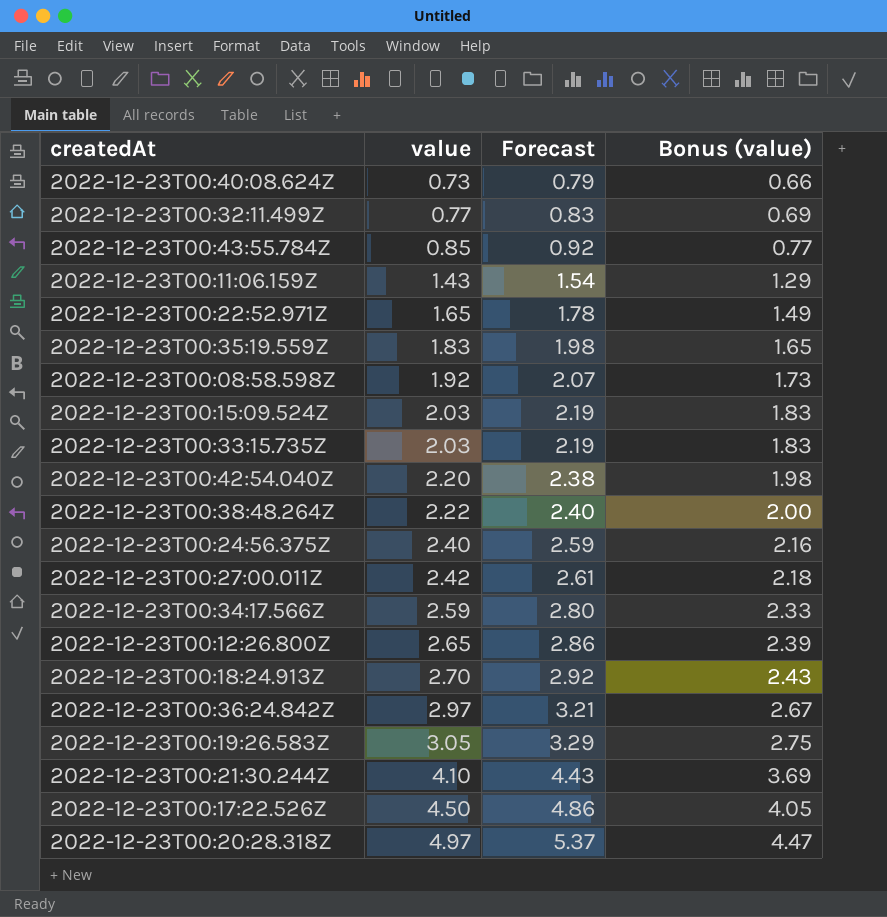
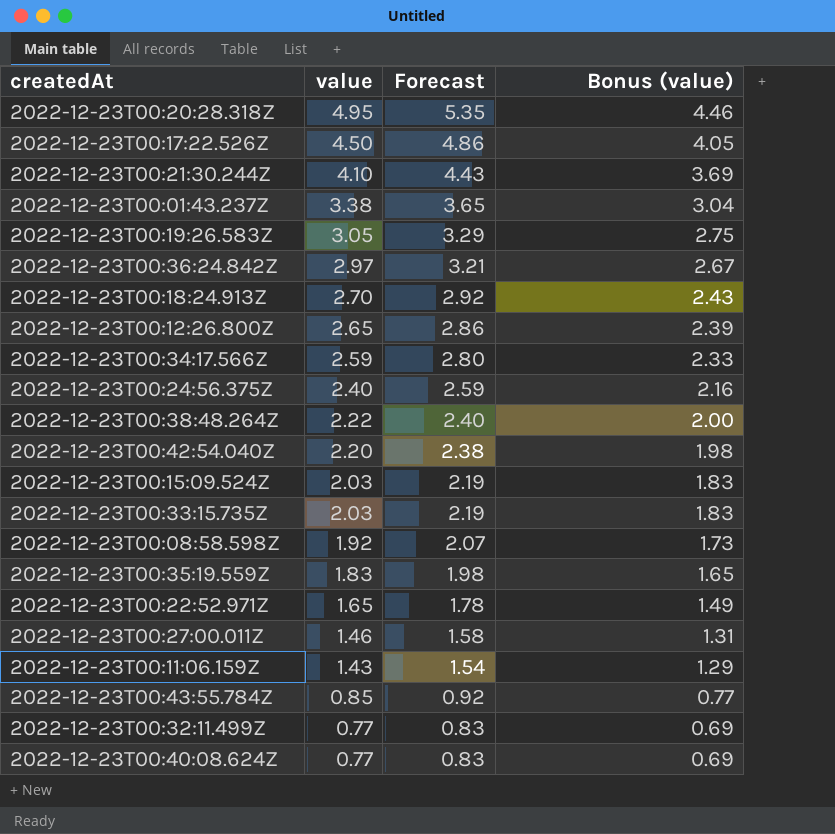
row order: value ascending -> value descending
2022-12-23T00:20:28.318Z | value: 4.97 -> 4.95
2022-12-23T00:20:28.318Z | Forecast: 5.37 -> 5.35
2022-12-23T00:20:28.318Z | Bonus (value): 4.47 -> 4.46
row 2022-12-23T00:01:43.237Z: none -> 3.38 | 3.65 | 3.04
2022-12-23T00:27:00.011Z | value: 2.42 -> 1.46
2022-12-23T00:27:00.011Z | Forecast: 2.61 -> 1.58
2022-12-23T00:27:00.011Z | Bonus (value): 2.18 -> 1.31
2022-12-23T00:40:08.624Z | value: 0.73 -> 0.77
2022-12-23T00:40:08.624Z | Forecast: 0.79 -> 0.83
2022-12-23T00:40:08.624Z | Bonus (value): 0.66 -> 0.69

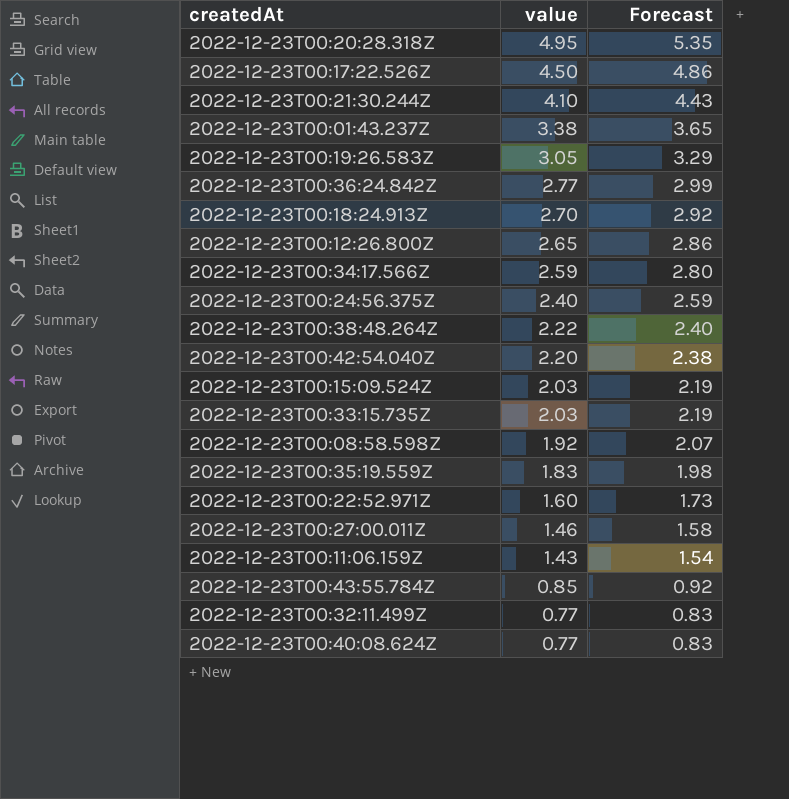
column Bonus (value) | formula: [value] * 0.9 -> none
2022-12-23T00:36:24.842Z | value: 2.97 -> 2.77
2022-12-23T00:36:24.842Z | Forecast: 3.21 -> 2.99
2022-12-23T00:22:52.971Z | value: 1.65 -> 1.60
2022-12-23T00:22:52.971Z | Forecast: 1.78 -> 1.73

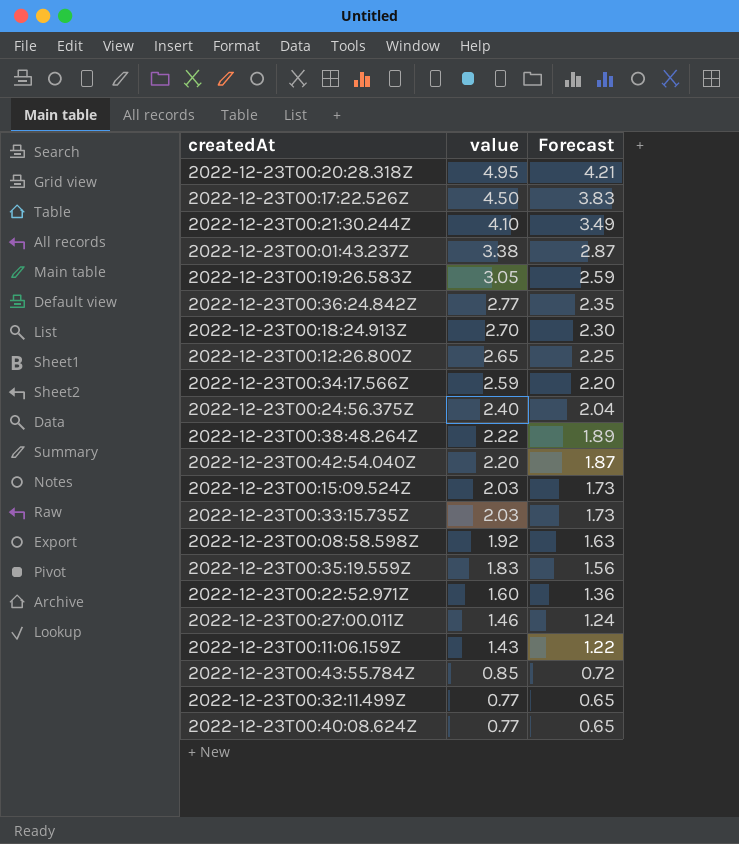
column Forecast | formula: [value] * 1.08 -> [value] * 0.85

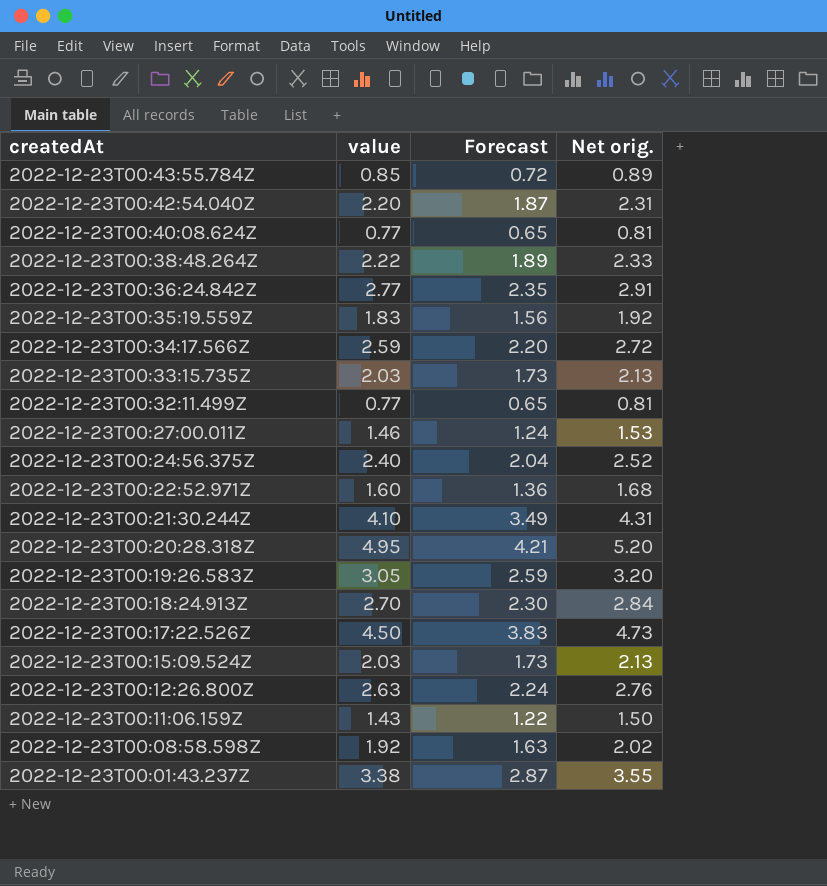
row order: value descending -> createdAt descending
column Net orig. | formula: none -> [value] * 1.05
2022-12-23T00:12:26.800Z | value: 2.65 -> 2.63
2022-12-23T00:12:26.800Z | Forecast: 2.25 -> 2.24

